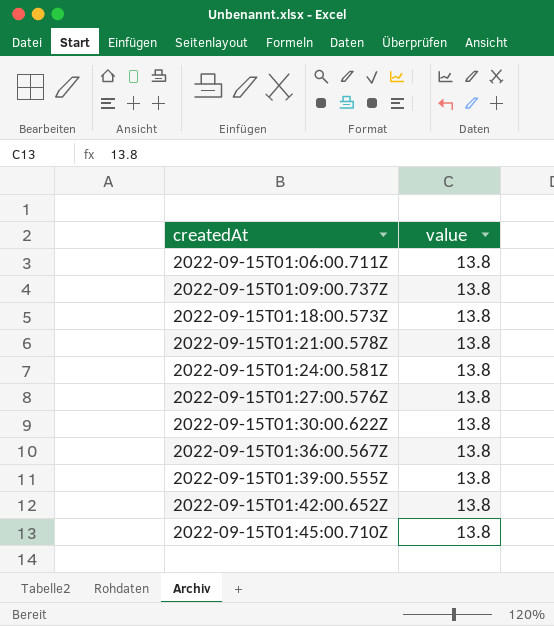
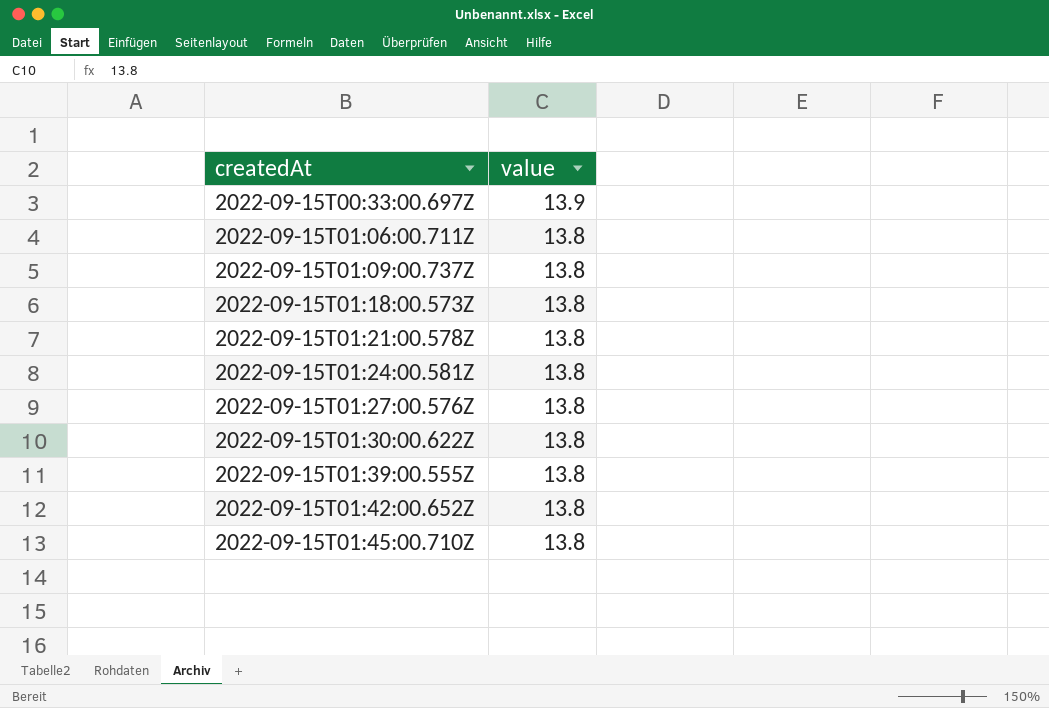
row 2022-09-15T01:36:00.567Z: 13.8 -> none
row 2022-09-15T00:33:00.697Z: none -> 13.9

